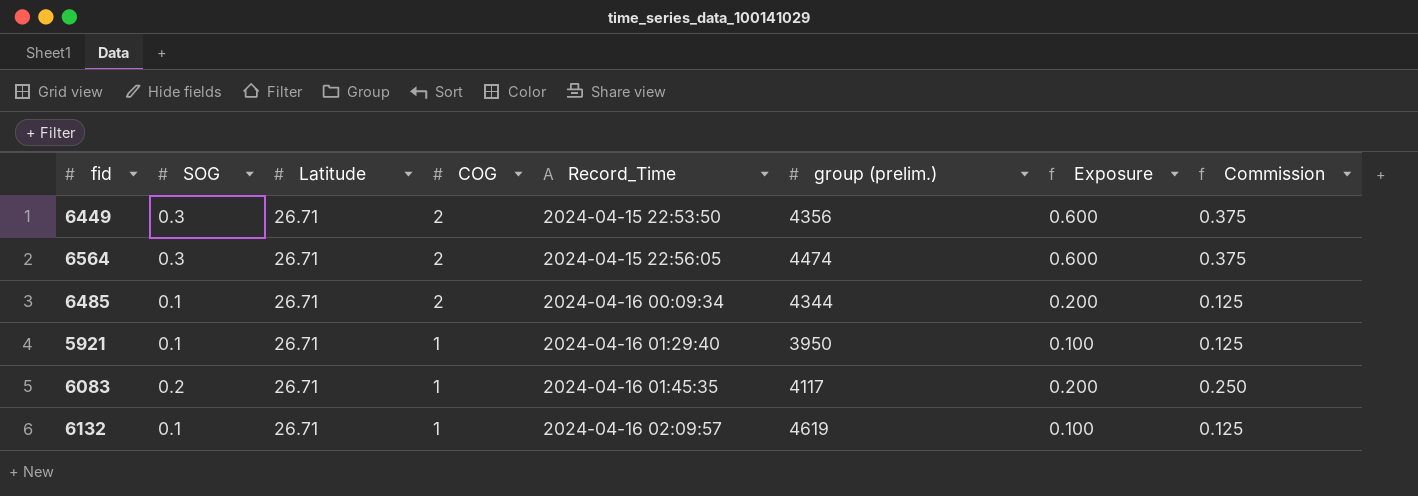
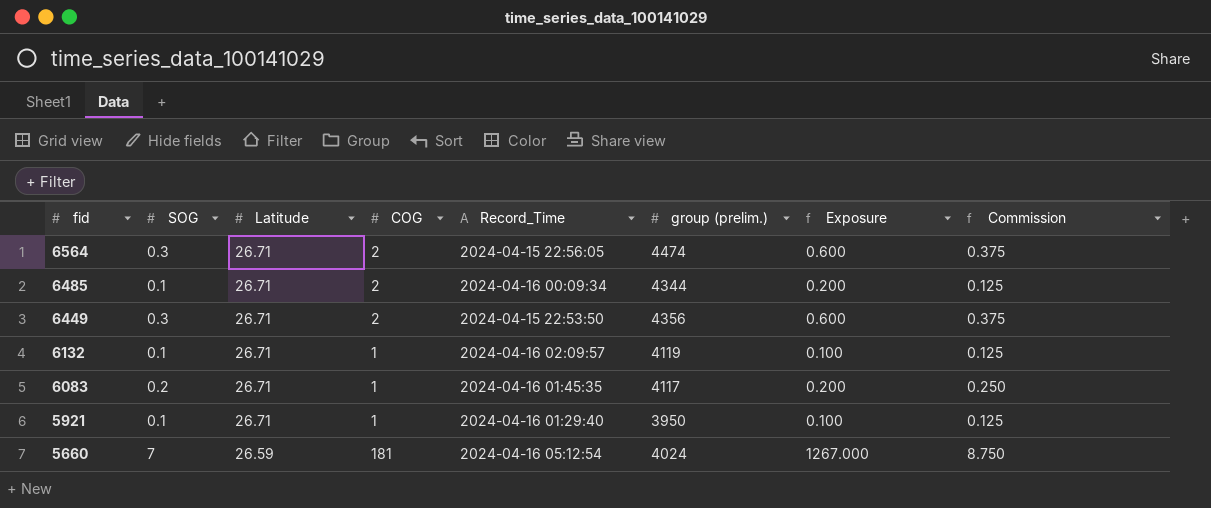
row order: COG descending -> fid descending
6132 | group (prelim.): 4619 -> 4119
row 5660: none -> 7 | 26.59 | 181 | 2024-04-16 05:12:54 | 4024 | 1267.000 | 8.750

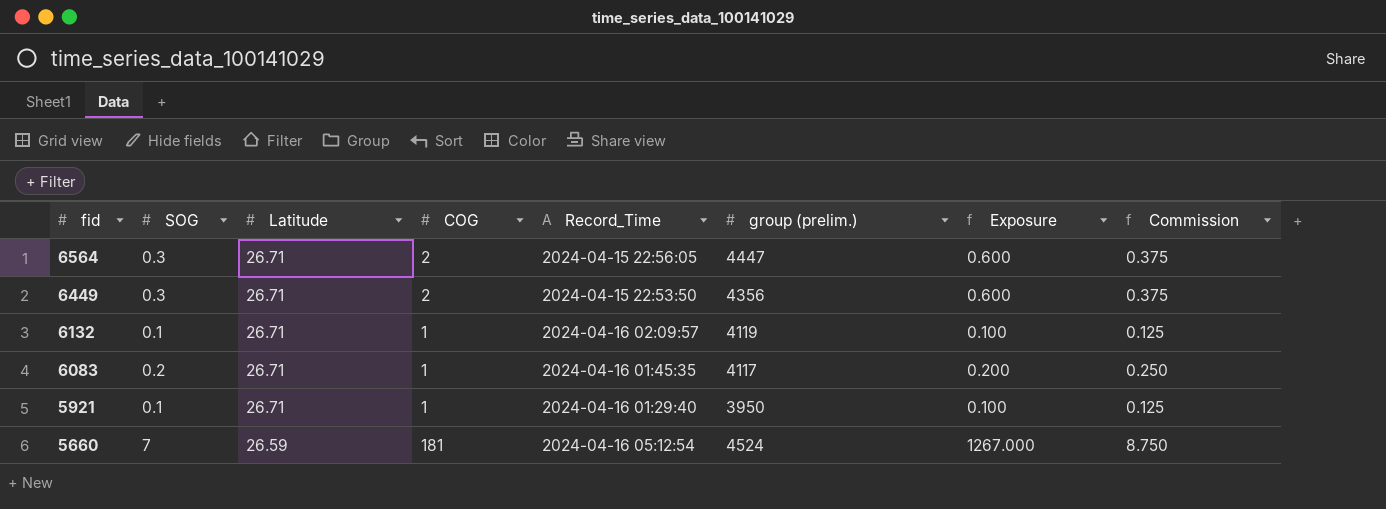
row 6485: 0.1 | 26.71 | 2 | 2024-04-16 00:09:34 | 4344 | 0.200 | 0.125 -> none
6564 | group (prelim.): 4474 -> 4447
5660 | group (prelim.): 4024 -> 4524

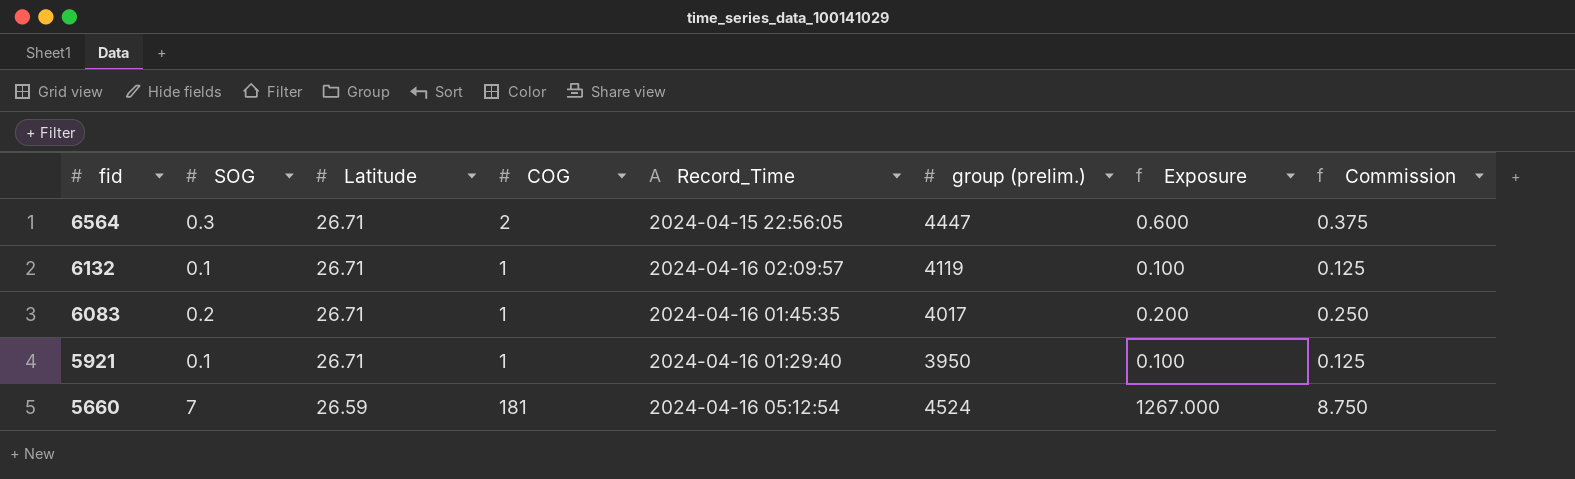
row 6449: 0.3 | 26.71 | 2 | 2024-04-15 22:53:50 | 4356 | 0.600 | 0.375 -> none
6083 | group (prelim.): 4117 -> 4017

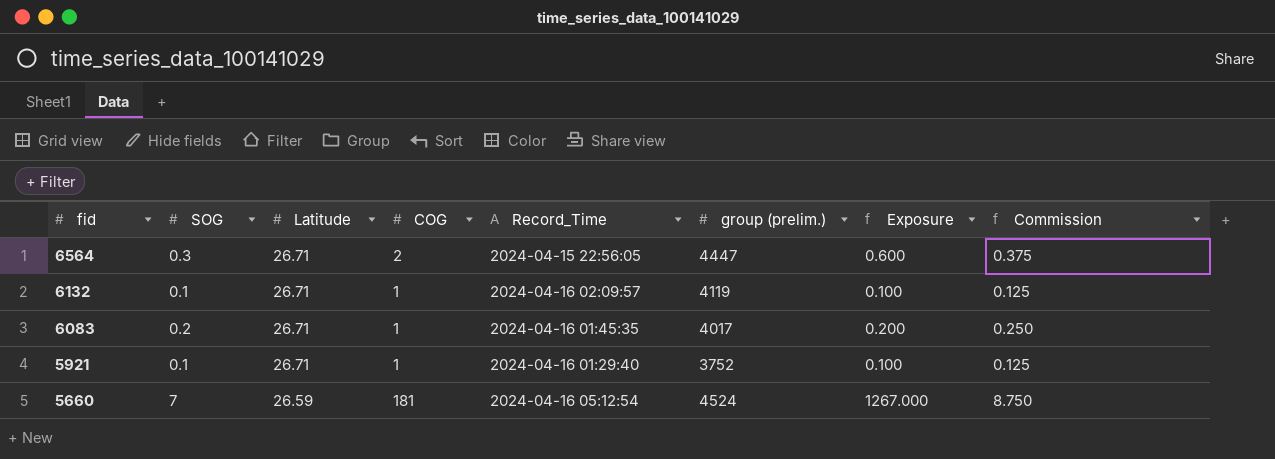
5921 | group (prelim.): 3950 -> 3752

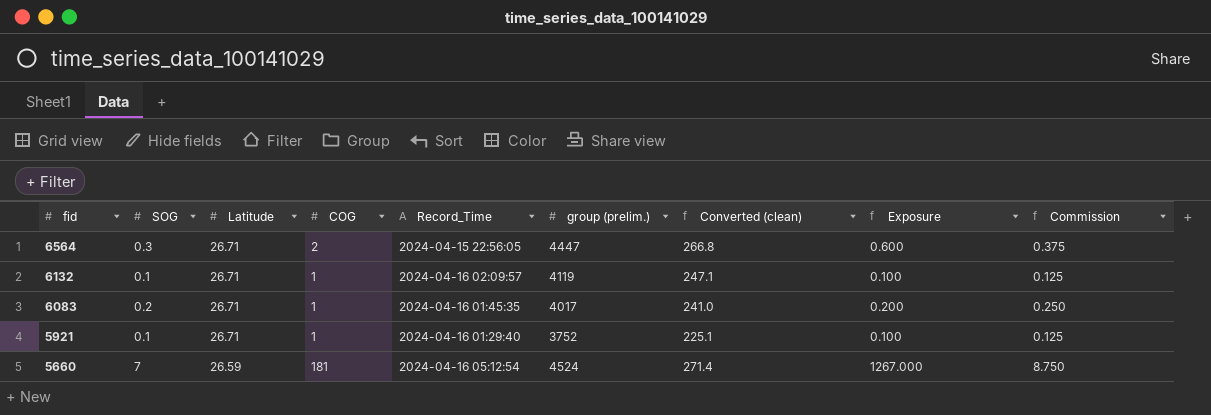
column Converted (clean) | formula: none -> [group (prelim.)] * 0.06

